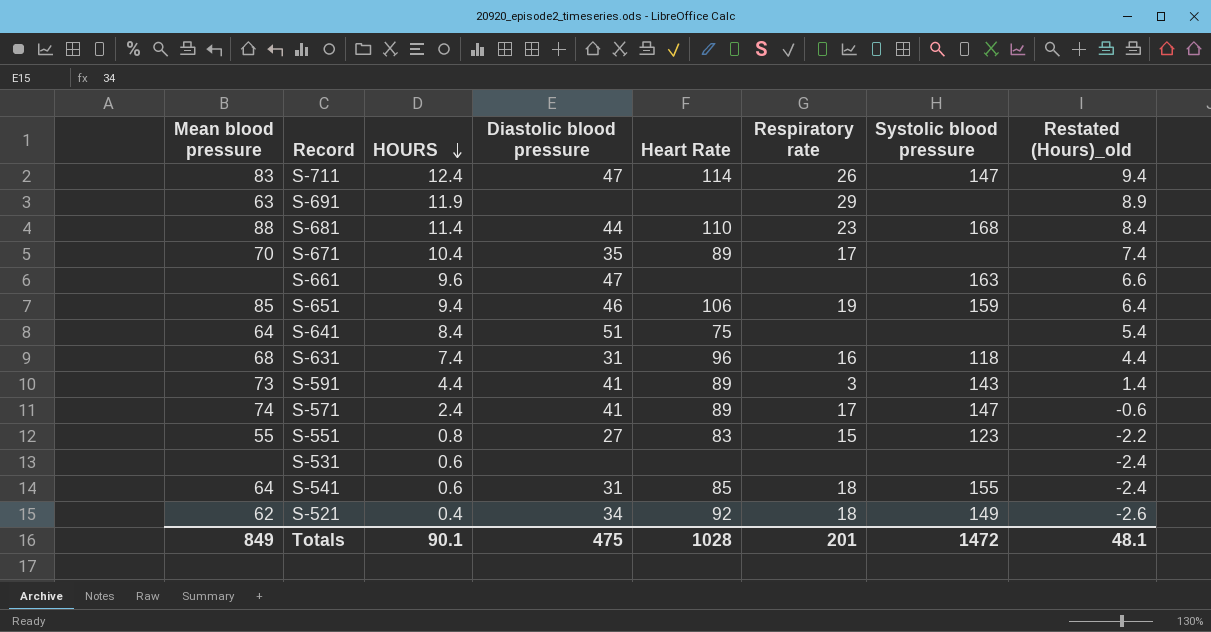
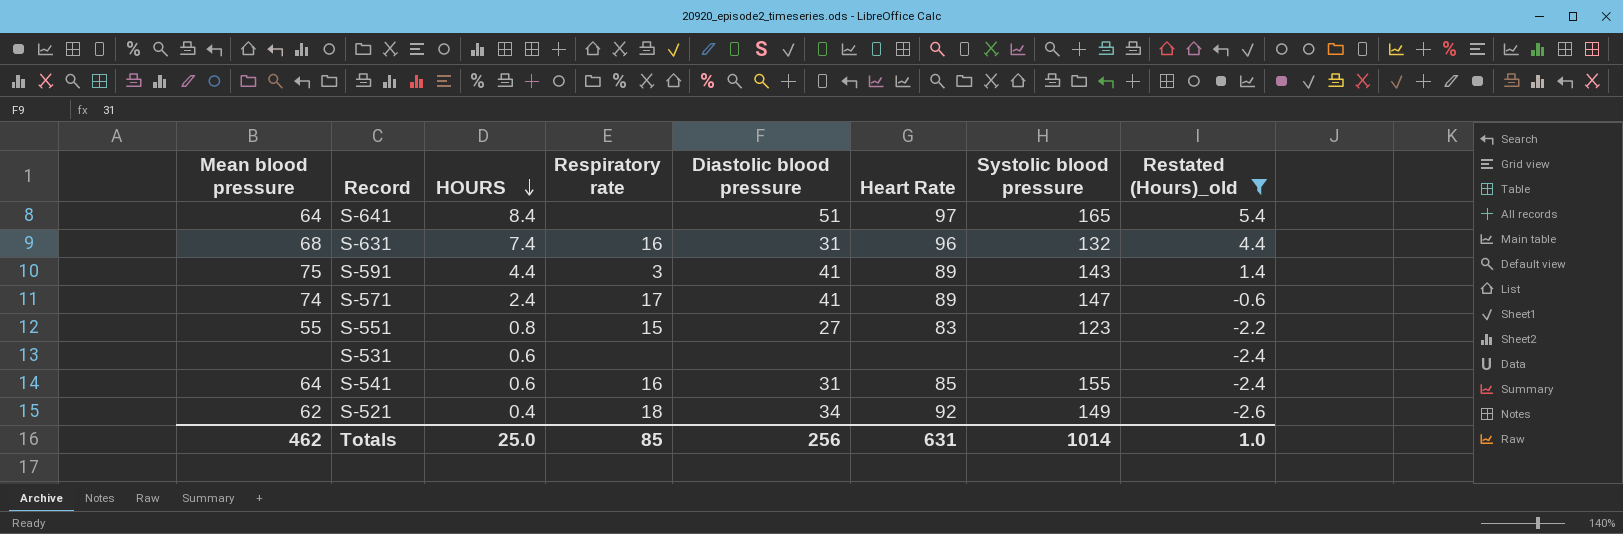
filter: none -> Restated (Hours)_old <= 5.4
column Respiratory rate | position: 6 -> 4
S-641 | Heart Rate: 75 -> 97
S-641 | Systolic blood pressure: none -> 165
S-631 | Systolic blood pressure: 118 -> 132
S-591 | Mean blood pressure: 73 -> 75
S-541 | Respiratory rate: 18 -> 16
Totals | Mean blood pressure: 849 -> 462
Totals | HOURS: 90.1 -> 25.0
Totals | Respiratory rate: 201 -> 85
Totals | Diastolic blood pressure: 475 -> 256
Totals | Heart Rate: 1028 -> 631
Totals | Systolic blood pressure: 1472 -> 1014
Totals | Restated (Hours)_old: 48.1 -> 1.0

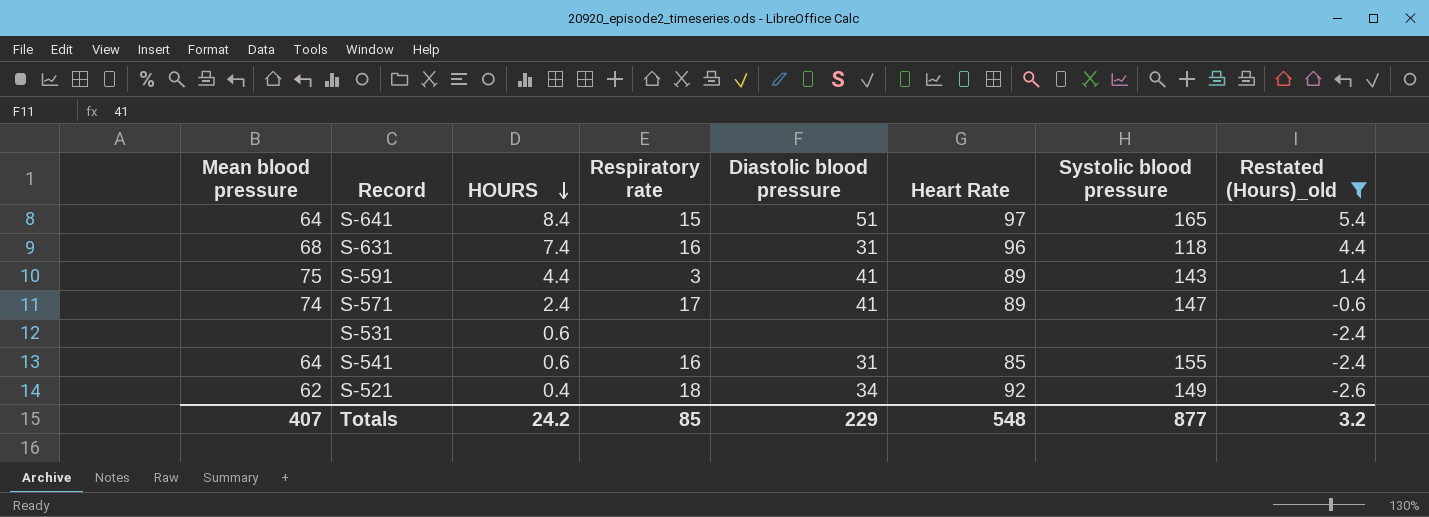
row S-551: 55 | 0.8 | 15 | 27 | 83 | 123 | -2.2 -> none
S-641 | Respiratory rate: none -> 15
S-631 | Systolic blood pressure: 132 -> 118
Totals | Mean blood pressure: 462 -> 407
Totals | HOURS: 25.0 -> 24.2
Totals | Diastolic blood pressure: 256 -> 229
Totals | Heart Rate: 631 -> 548
Totals | Systolic blood pressure: 1014 -> 877
Totals | Restated (Hours)_old: 1.0 -> 3.2

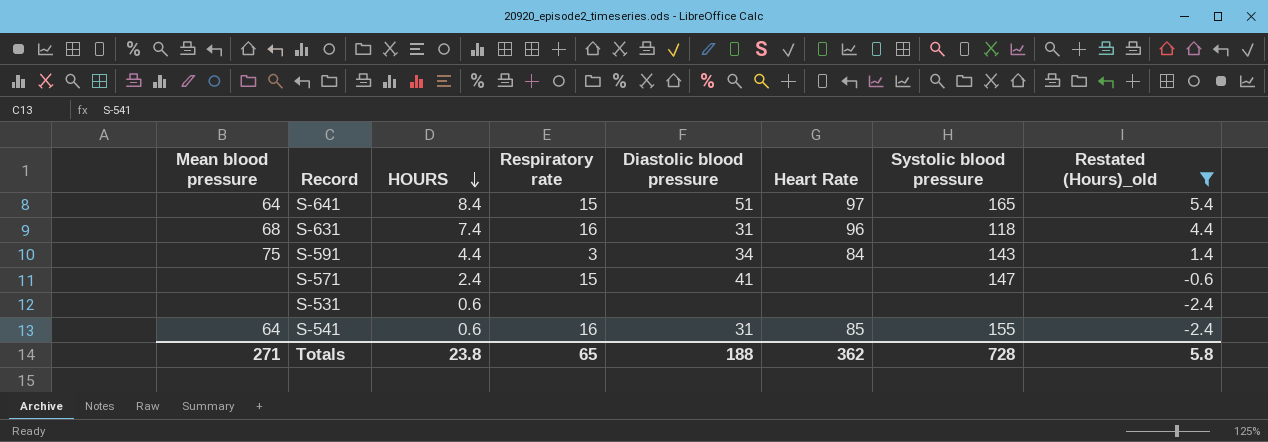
row S-521: 62 | 0.4 | 18 | 34 | 92 | 149 | -2.6 -> none
S-591 | Diastolic blood pressure: 41 -> 34
S-591 | Heart Rate: 89 -> 84
S-571 | Mean blood pressure: 74 -> none
S-571 | Respiratory rate: 17 -> 15
S-571 | Heart Rate: 89 -> none
Totals | Mean blood pressure: 407 -> 271
Totals | HOURS: 24.2 -> 23.8
Totals | Respiratory rate: 85 -> 65
Totals | Diastolic blood pressure: 229 -> 188
Totals | Heart Rate: 548 -> 362
Totals | Systolic blood pressure: 877 -> 728
Totals | Restated (Hours)_old: 3.2 -> 5.8

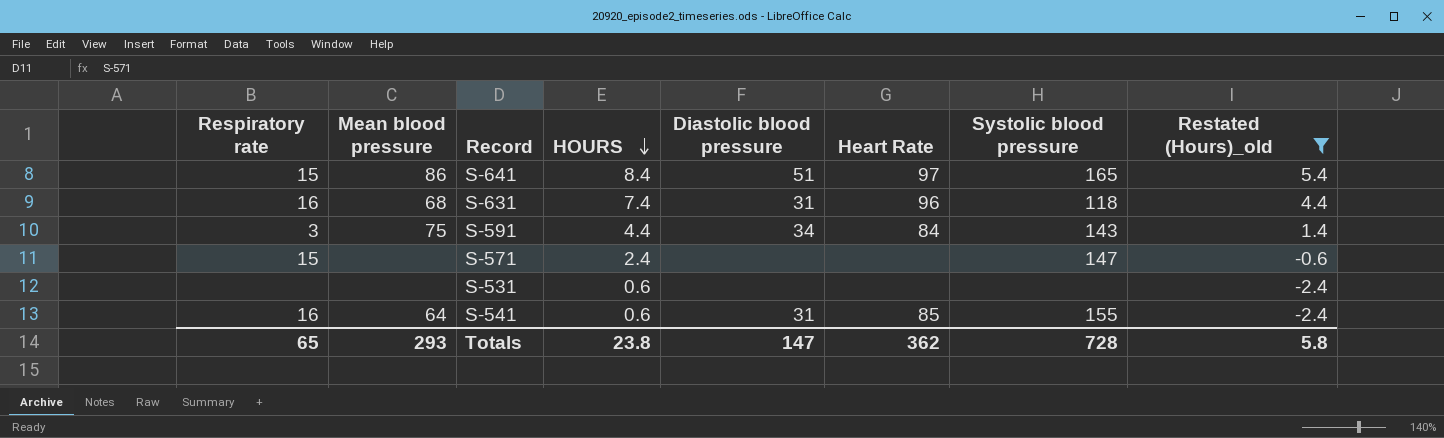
column Respiratory rate | position: 4 -> 1
S-641 | Mean blood pressure: 64 -> 86
S-571 | Diastolic blood pressure: 41 -> none
Totals | Mean blood pressure: 271 -> 293
Totals | Diastolic blood pressure: 188 -> 147

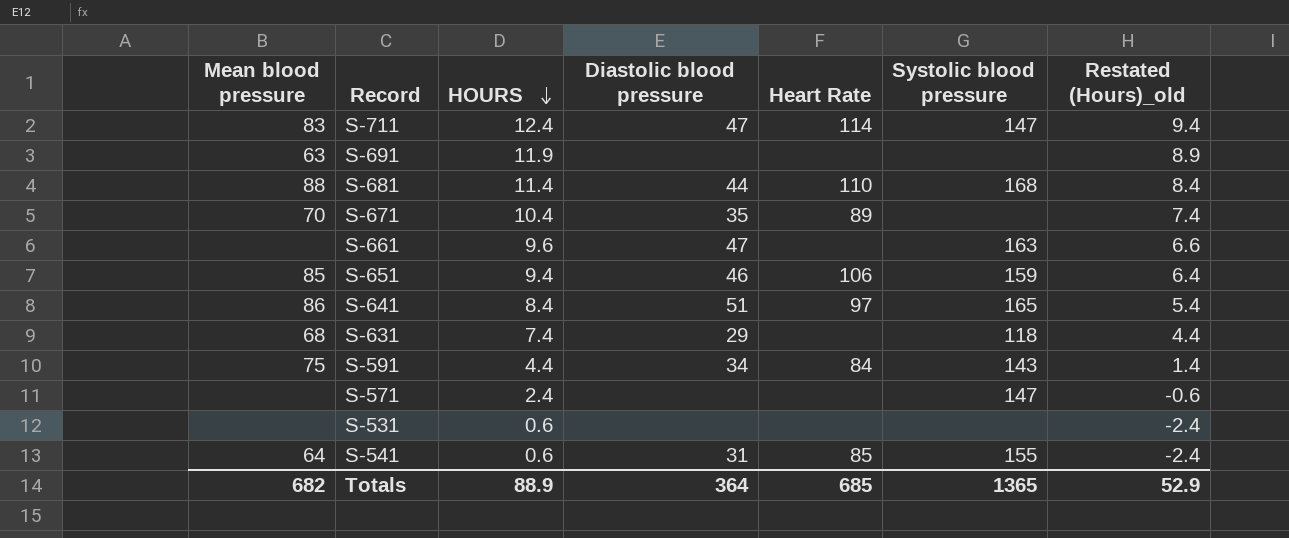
filter: Restated (Hours)_old <= 5.4 -> none
column Respiratory rate | position: 1 -> none
S-631 | Diastolic blood pressure: 31 -> 29
S-631 | Heart Rate: 96 -> none
Totals | Mean blood pressure: 293 -> 682
Totals | HOURS: 23.8 -> 88.9
Totals | Diastolic blood pressure: 147 -> 364
Totals | Heart Rate: 362 -> 685
Totals | Systolic blood pressure: 728 -> 1365
Totals | Restated (Hours)_old: 5.8 -> 52.9

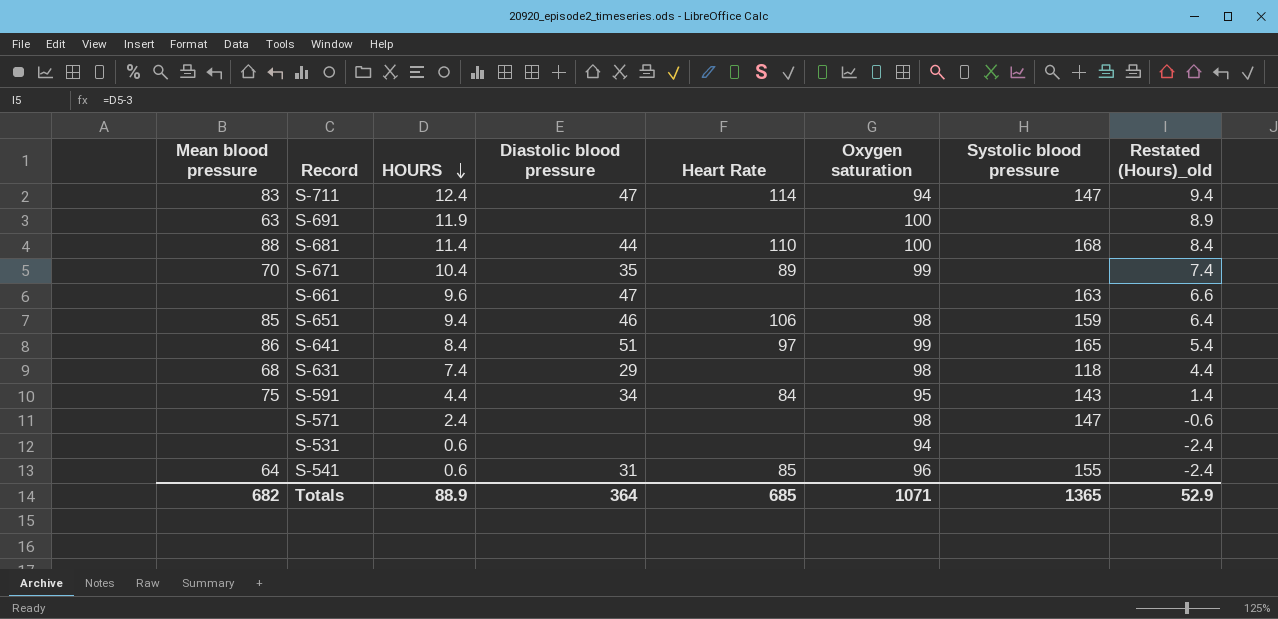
column Oxygen saturation | position: none -> 6

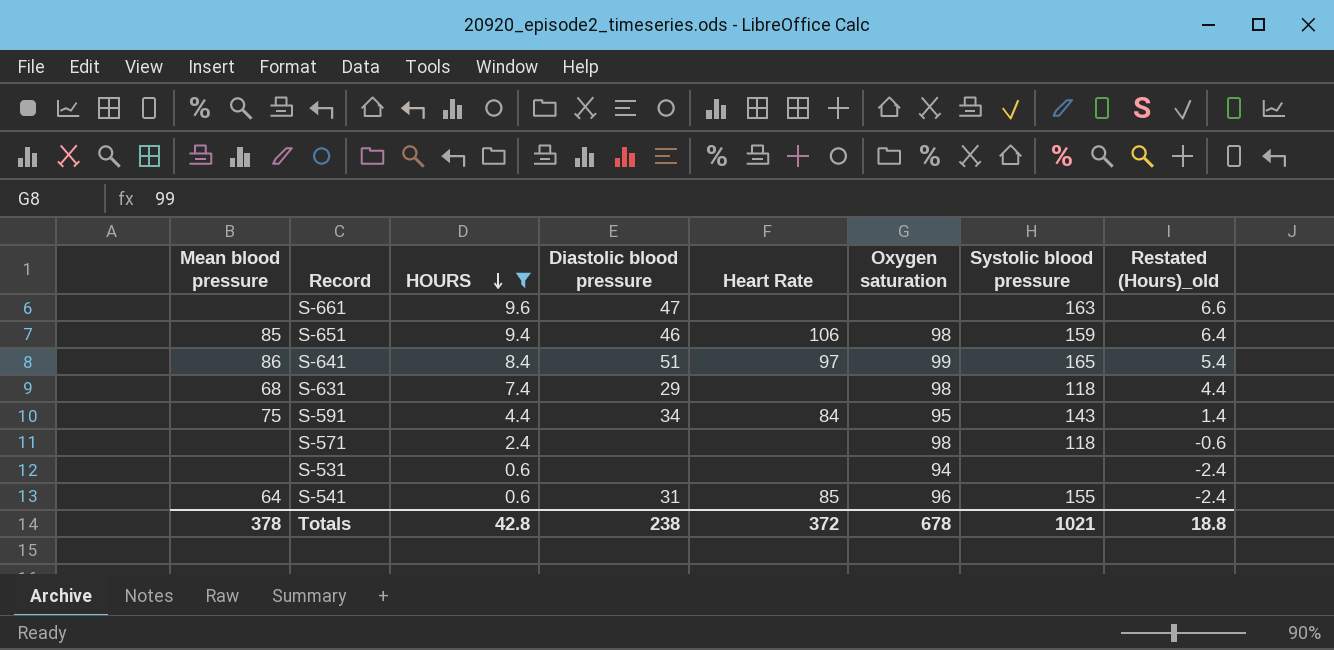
filter: none -> HOURS <= 9.6
S-571 | Systolic blood pressure: 147 -> 118
Totals | Mean blood pressure: 682 -> 378
Totals | HOURS: 88.9 -> 42.8
Totals | Diastolic blood pressure: 364 -> 238
Totals | Heart Rate: 685 -> 372
Totals | Oxygen saturation: 1071 -> 678
Totals | Systolic blood pressure: 1365 -> 1021
Totals | Restated (Hours)_old: 52.9 -> 18.8

